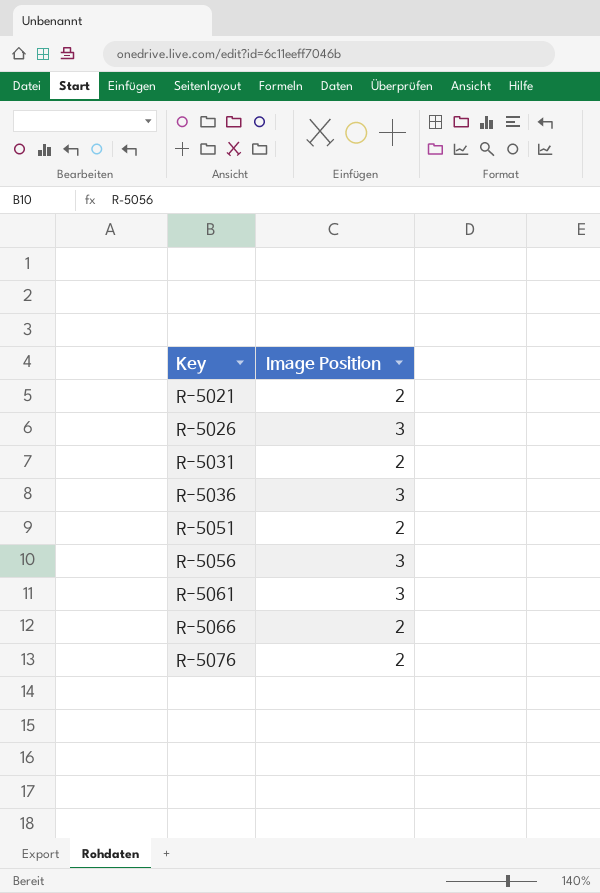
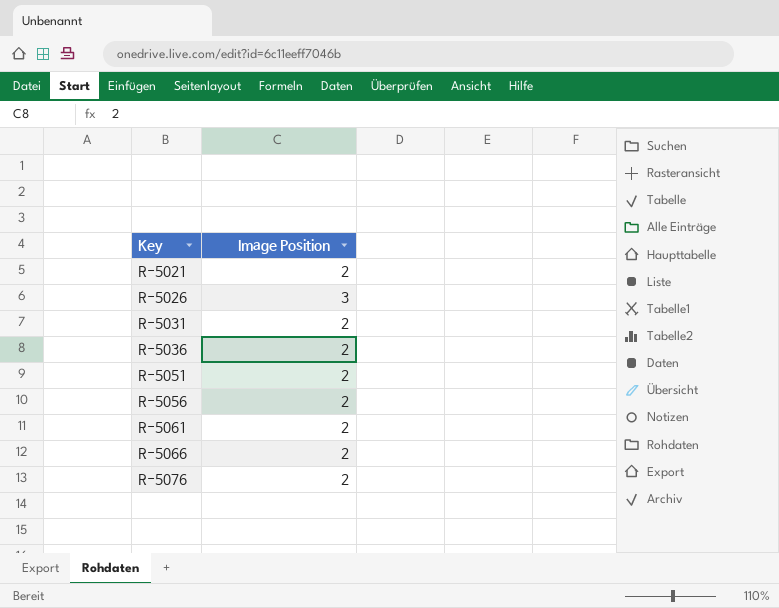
R-5036 | Image Position: 3 -> 2
R-5056 | Image Position: 3 -> 2
R-5061 | Image Position: 3 -> 2

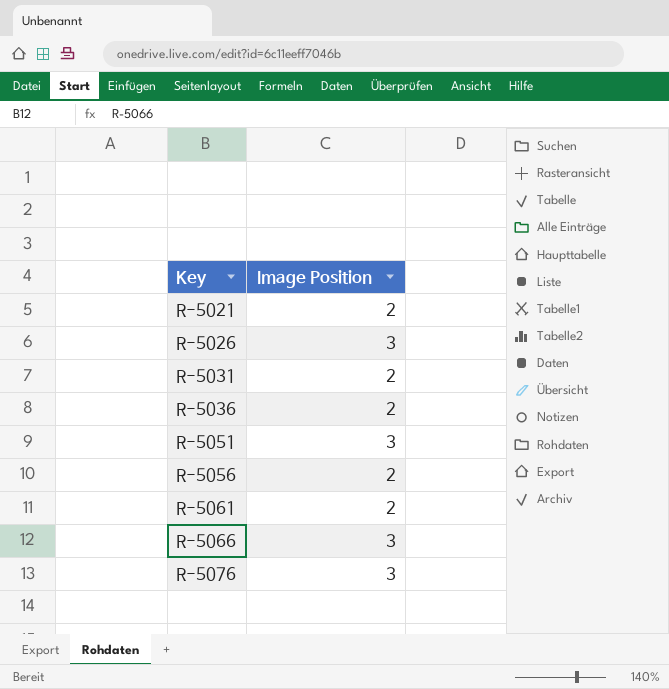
R-5051 | Image Position: 2 -> 3
R-5066 | Image Position: 2 -> 3
R-5076 | Image Position: 2 -> 3

